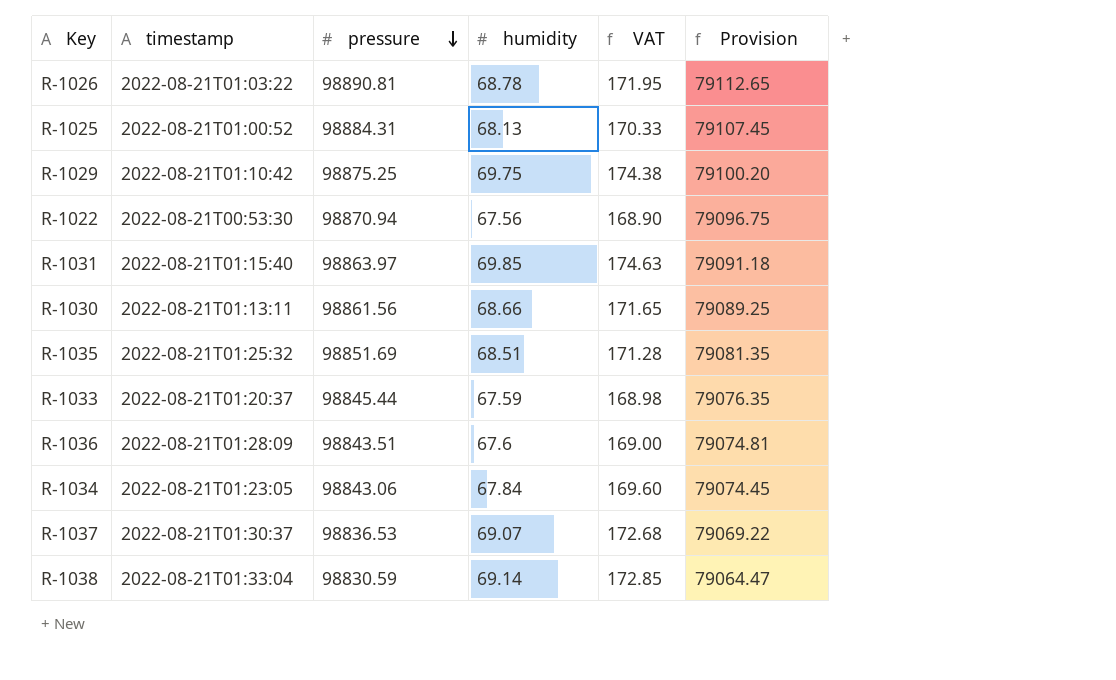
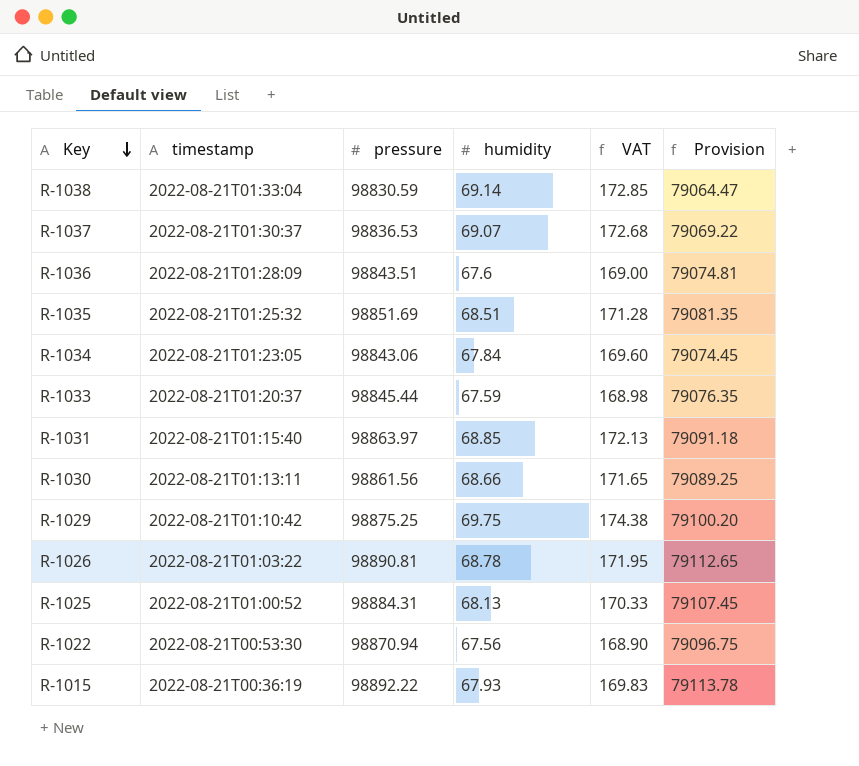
row order: pressure descending -> Key descending
R-1031 | humidity: 69.85 -> 68.85
R-1031 | VAT: 174.63 -> 172.13
row R-1015: none -> 2022-08-21T00:36:19 | 98892.22 | 67.93 | 169.83 | 79113.78

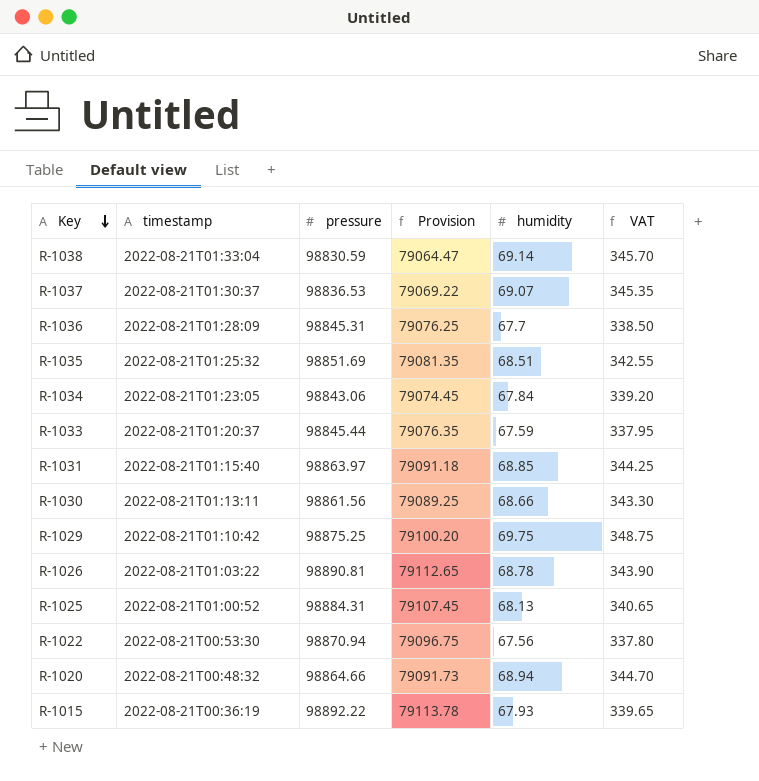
column Provision | position: 6 -> 4
column VAT | formula: [humidity] * 2.5 -> [humidity] * 5
R-1036 | pressure: 98843.51 -> 98845.31
R-1036 | Provision: 79074.81 -> 79076.25
R-1036 | humidity: 67.6 -> 67.7
row R-1020: none -> 2022-08-21T00:48:32 | 98864.66 | 79091.73 | 68.94 | 344.70

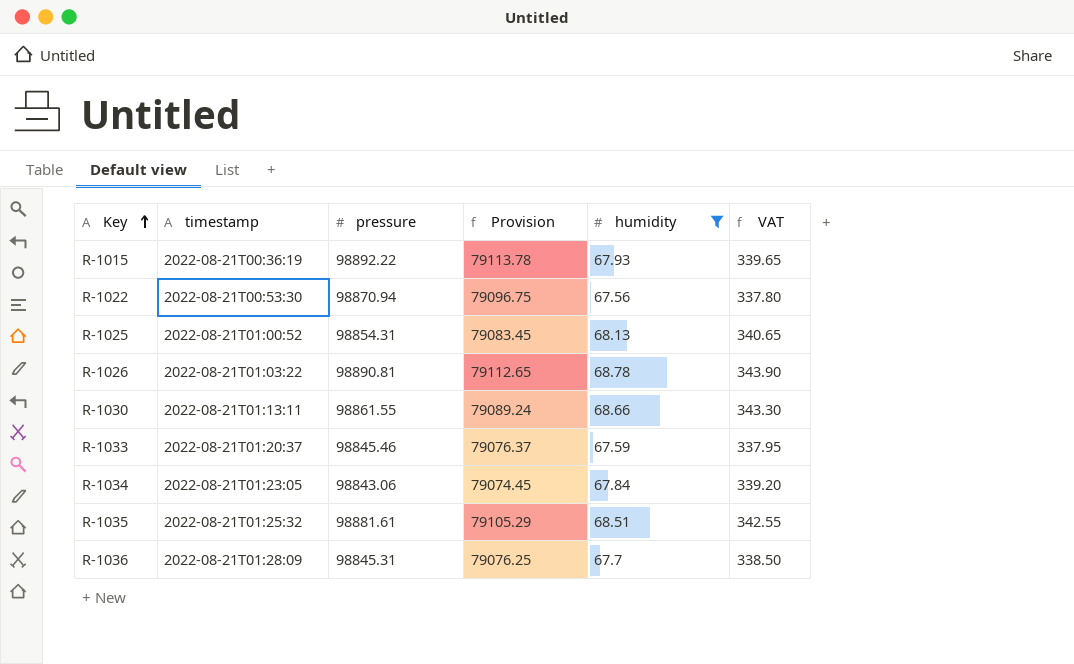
filter: none -> humidity <= 68.78
row order: Key descending -> Key ascending
R-1025 | pressure: 98884.31 -> 98854.31
R-1025 | Provision: 79107.45 -> 79083.45
R-1030 | pressure: 98861.56 -> 98861.55
R-1030 | Provision: 79089.25 -> 79089.24
R-1033 | pressure: 98845.44 -> 98845.46
R-1033 | Provision: 79076.35 -> 79076.37
R-1035 | pressure: 98851.69 -> 98881.61
R-1035 | Provision: 79081.35 -> 79105.29

